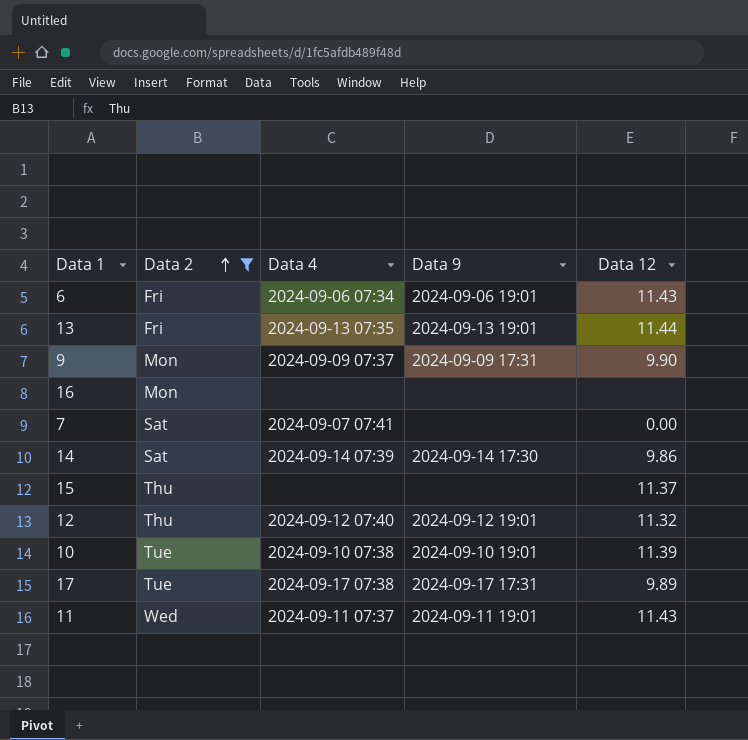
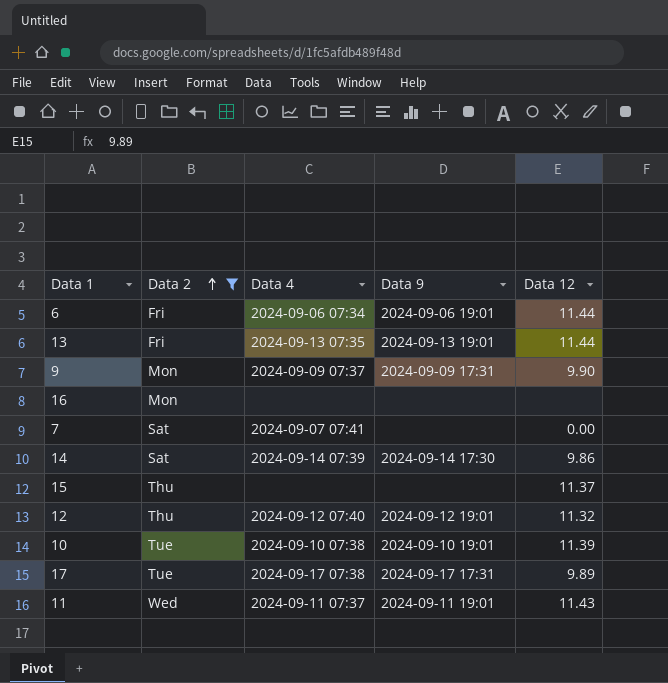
6 | Data 12: 11.43 -> 11.44

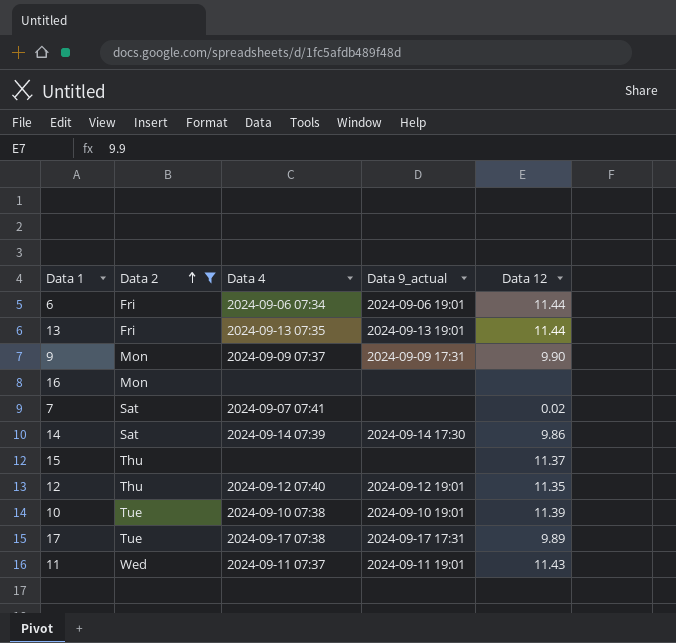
column name: Data 9 -> Data 9_actual
7 | Data 12: 0.00 -> 0.02
12 | Data 12: 11.32 -> 11.35

